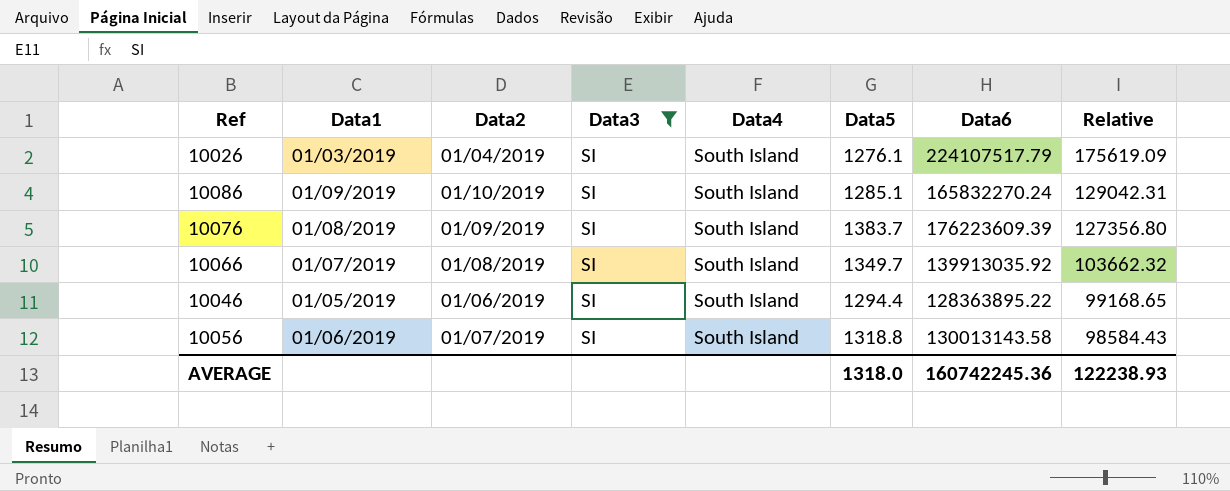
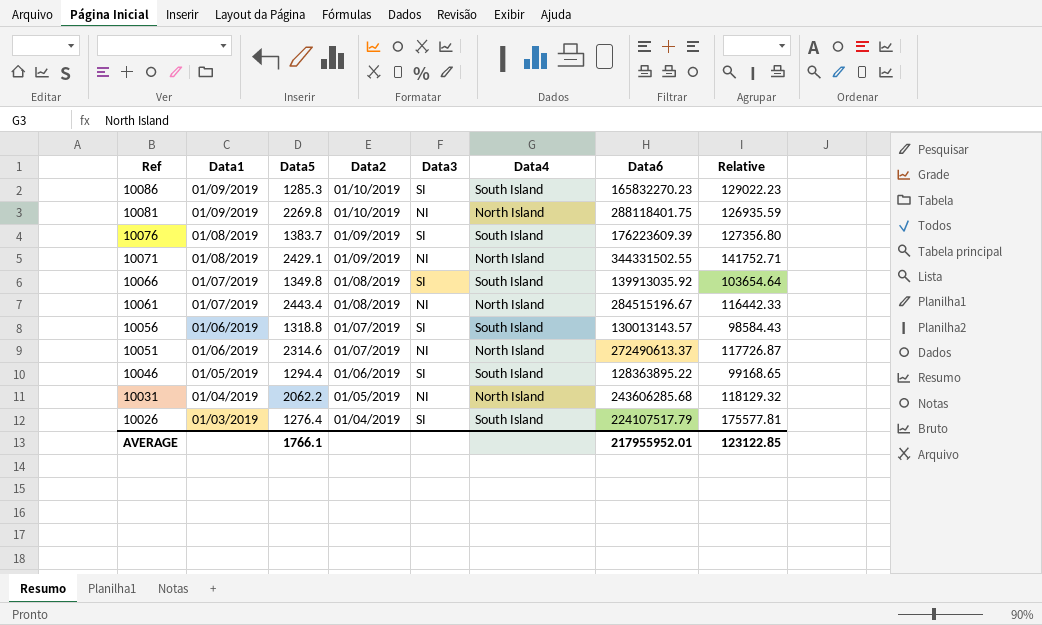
filter: Data3 = SI -> none
row order: Relative descending -> Ref descending
column Data5 | position: 6 -> 3
10086 | Data5: 1285.1 -> 1285.3
10086 | Data6: 165832270.24 -> 165832270.23
10086 | Relative: 129042.31 -> 129022.23
10066 | Data5: 1349.7 -> 1349.8
10066 | Relative: 103662.32 -> 103654.64
10056 | Data6: 130013143.58 -> 130013143.57
10026 | Data5: 1276.1 -> 1276.4
10026 | Relative: 175619.09 -> 175577.81
AVERAGE | Data5: 1318.0 -> 1766.1
AVERAGE | Data6: 160742245.36 -> 217955952.01
AVERAGE | Relative: 122238.93 -> 123122.85

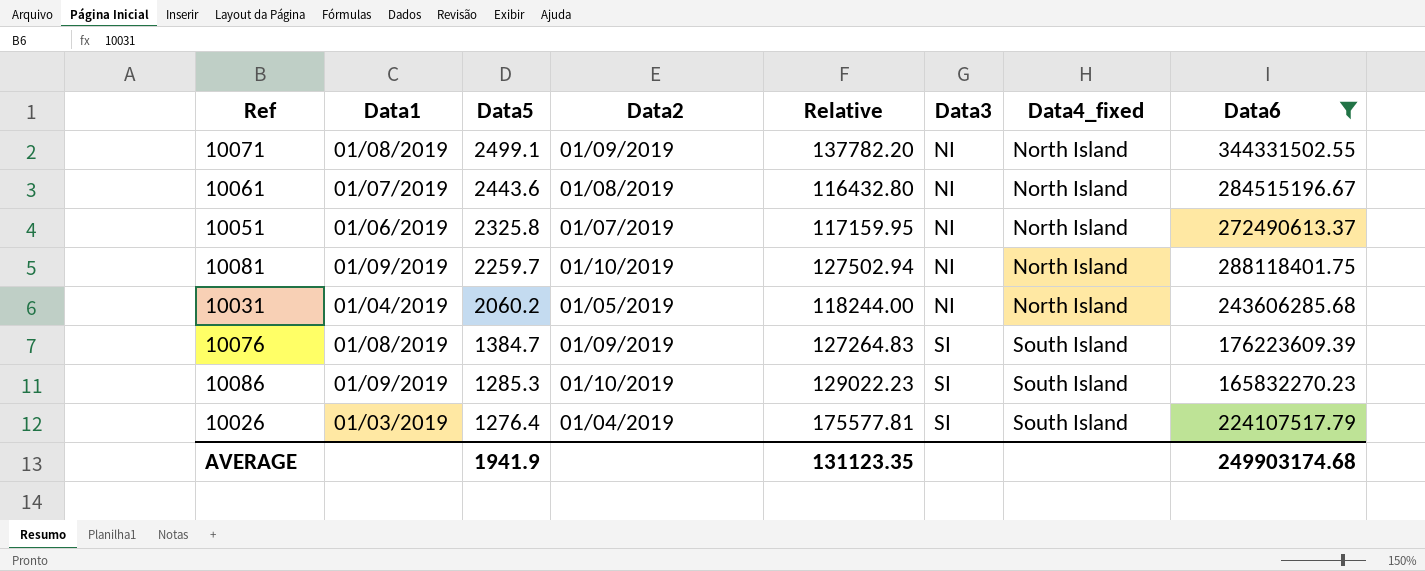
filter: none -> Data6 >= 165832270.23
row order: Ref descending -> Data5 descending
column Relative | position: 8 -> 5
column name: Data4 -> Data4_fixed
10071 | Data5: 2429.1 -> 2499.1
10071 | Relative: 141752.71 -> 137782.20
10061 | Data5: 2443.4 -> 2443.6
10061 | Relative: 116442.33 -> 116432.80
10051 | Data5: 2314.6 -> 2325.8
10051 | Relative: 117726.87 -> 117159.95
10081 | Data5: 2269.8 -> 2259.7
10081 | Relative: 126935.59 -> 127502.94
10031 | Data5: 2062.2 -> 2060.2
10031 | Relative: 118129.32 -> 118244.00
10076 | Data5: 1383.7 -> 1384.7
10076 | Relative: 127356.80 -> 127264.83
AVERAGE | Data5: 1766.1 -> 1941.9
AVERAGE | Relative: 123122.85 -> 131123.35
AVERAGE | Data6: 217955952.01 -> 249903174.68

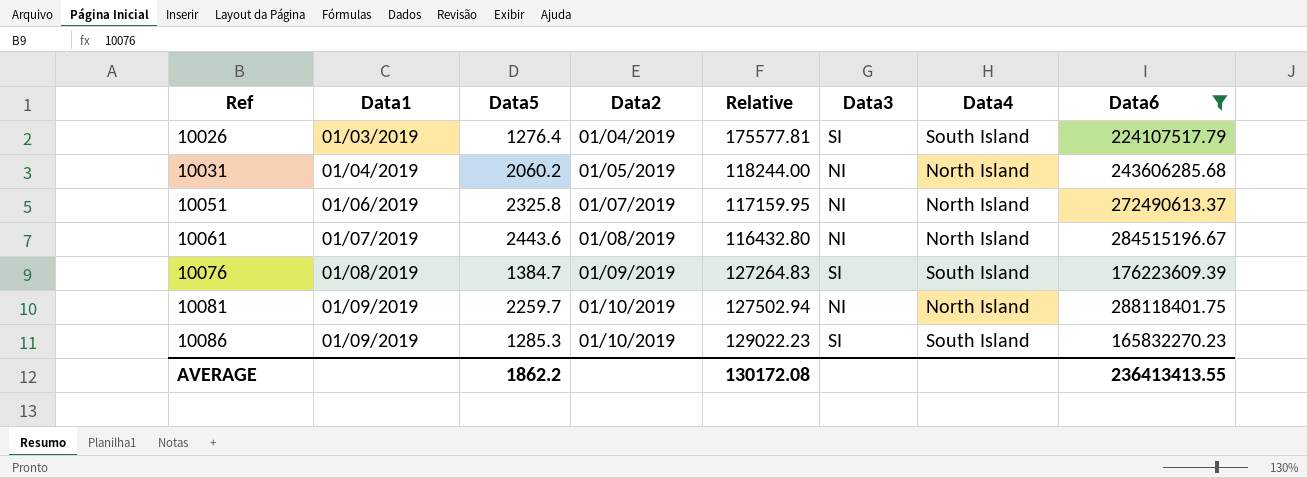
row order: Data5 descending -> Ref ascending
column name: Data4_fixed -> Data4
row 10071: 01/08/2019 | 2499.1 | 01/09/2019 | 137782.20 | NI | North Island | 344331502.55 -> none
AVERAGE | Data5: 1941.9 -> 1862.2
AVERAGE | Relative: 131123.35 -> 130172.08
AVERAGE | Data6: 249903174.68 -> 236413413.55

